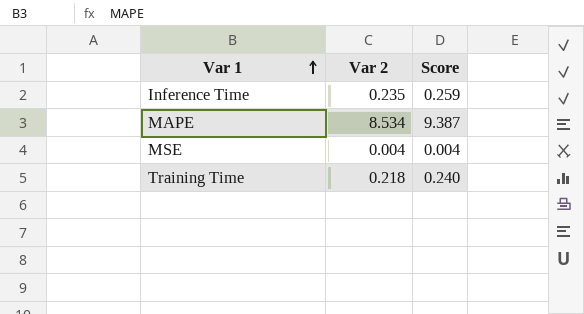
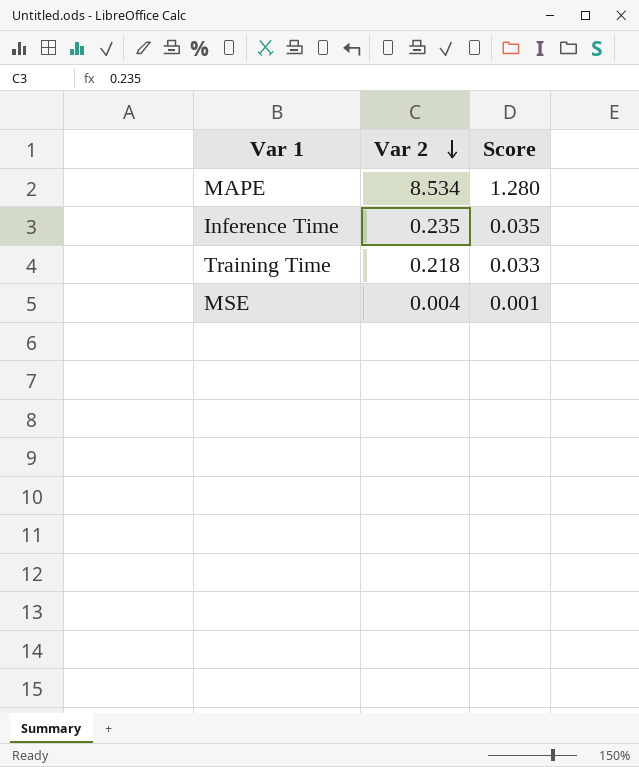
row order: Var 1 ascending -> Var 2 descending
column Score | formula: [Var 2] * 1.1 -> [Var 2] * 0.15

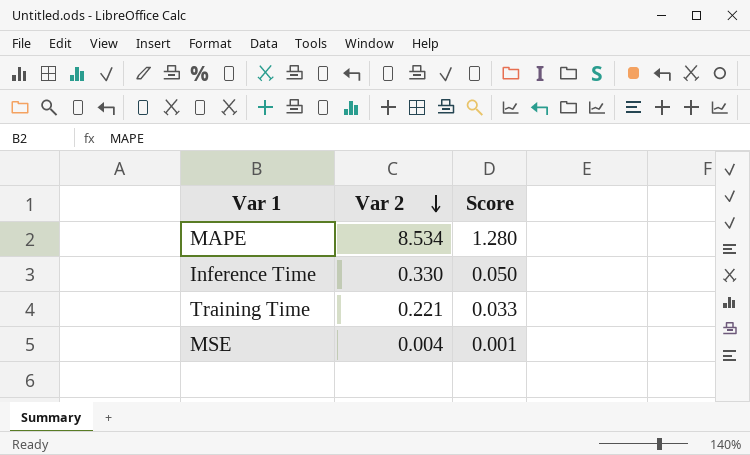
Inference Time | Var 2: 0.235 -> 0.330
Inference Time | Score: 0.035 -> 0.050
Training Time | Var 2: 0.218 -> 0.221

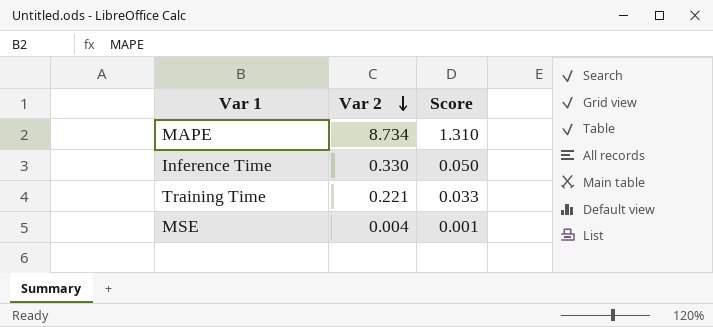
MAPE | Var 2: 8.534 -> 8.734
MAPE | Score: 1.280 -> 1.310

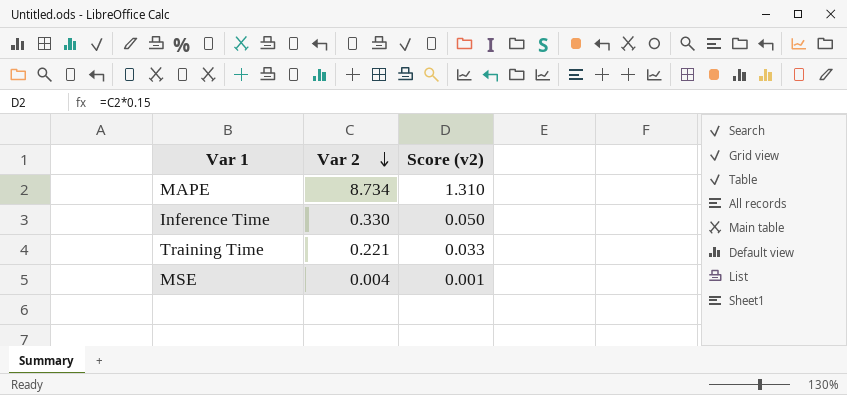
column name: Score -> Score (v2)

